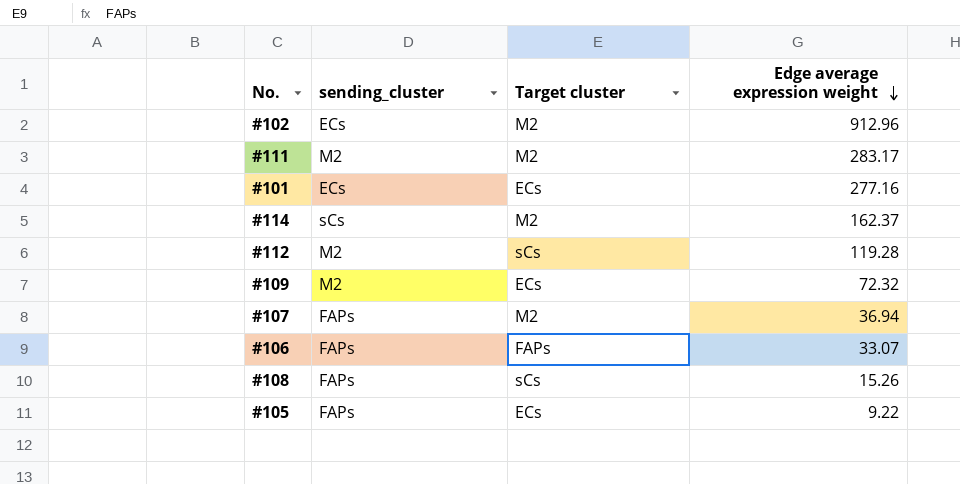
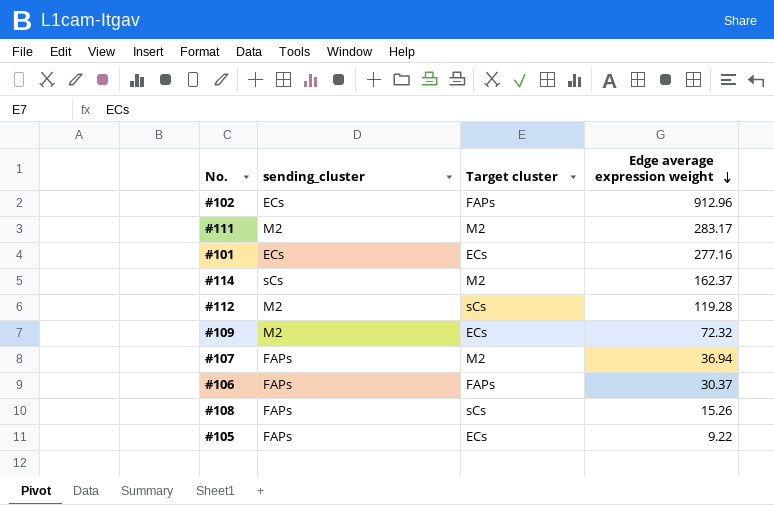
#102 | Target cluster: M2 -> FAPs
#106 | Edge average expression weight: 33.07 -> 30.37

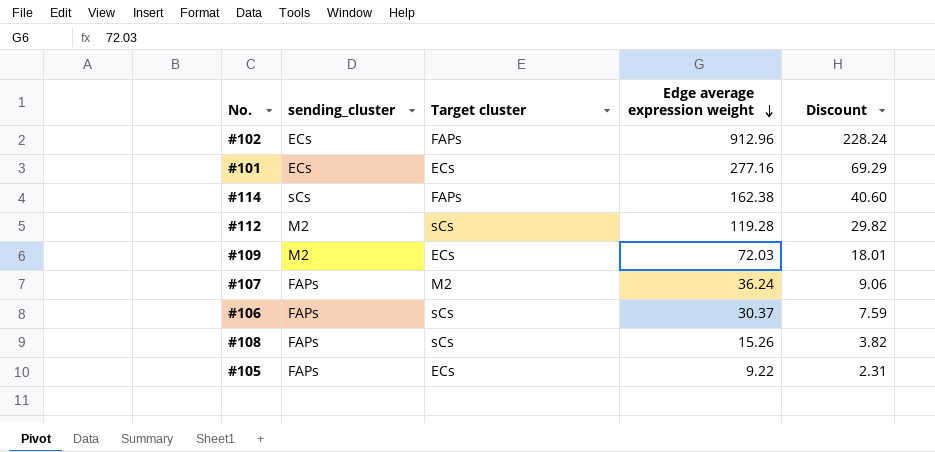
column Discount | formula: none -> [Edge average expression weight] * 0.25
row #111: M2 | M2 | 283.17 -> none
#114 | Target cluster: M2 -> FAPs
#114 | Edge average expression weight: 162.37 -> 162.38
#109 | Edge average expression weight: 72.32 -> 72.03
#107 | Edge average expression weight: 36.94 -> 36.24
#106 | Target cluster: FAPs -> sCs

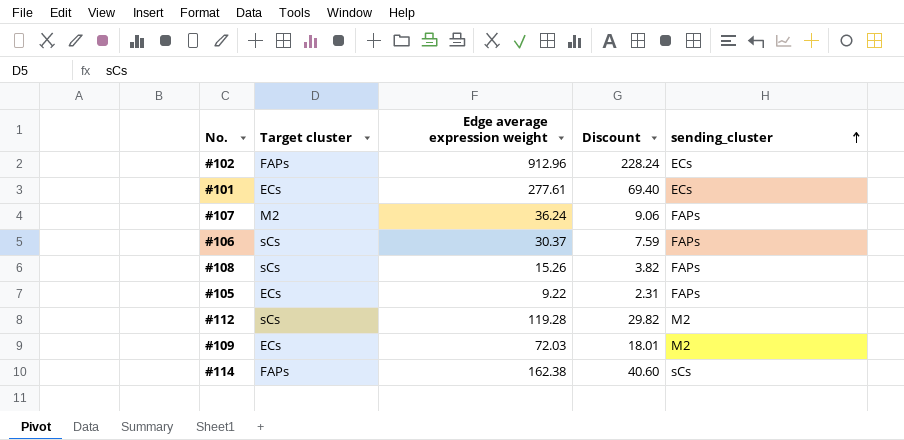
row order: Edge average expression weight descending -> sending_cluster ascending
column sending_cluster | position: 2 -> 5
#101 | Edge average expression weight: 277.16 -> 277.61
#101 | Discount: 69.29 -> 69.40

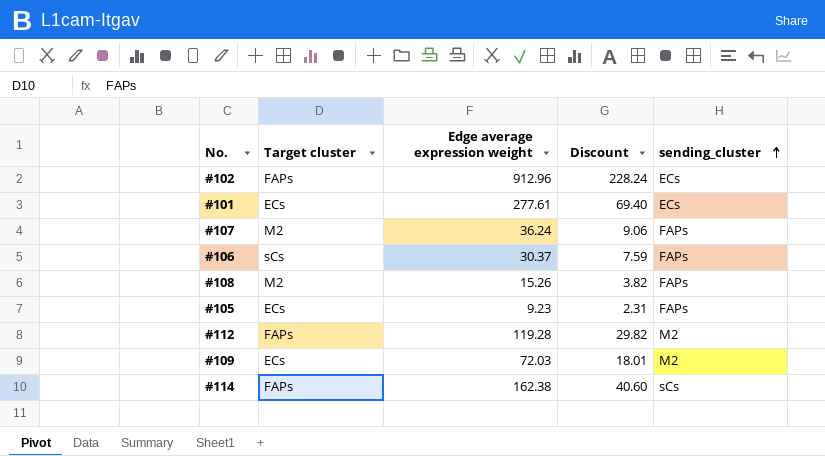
#108 | Target cluster: sCs -> M2
#105 | Edge average expression weight: 9.22 -> 9.23
#112 | Target cluster: sCs -> FAPs

